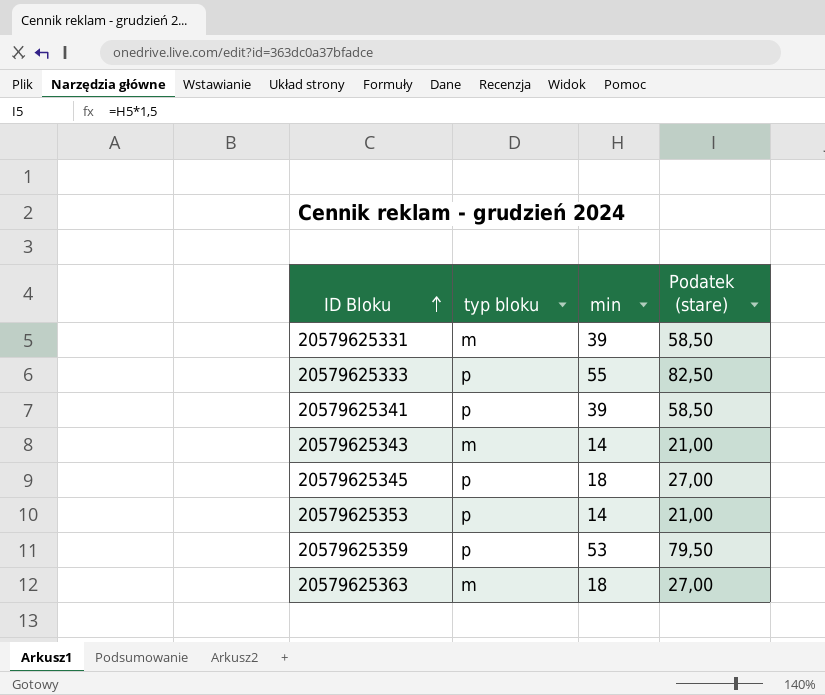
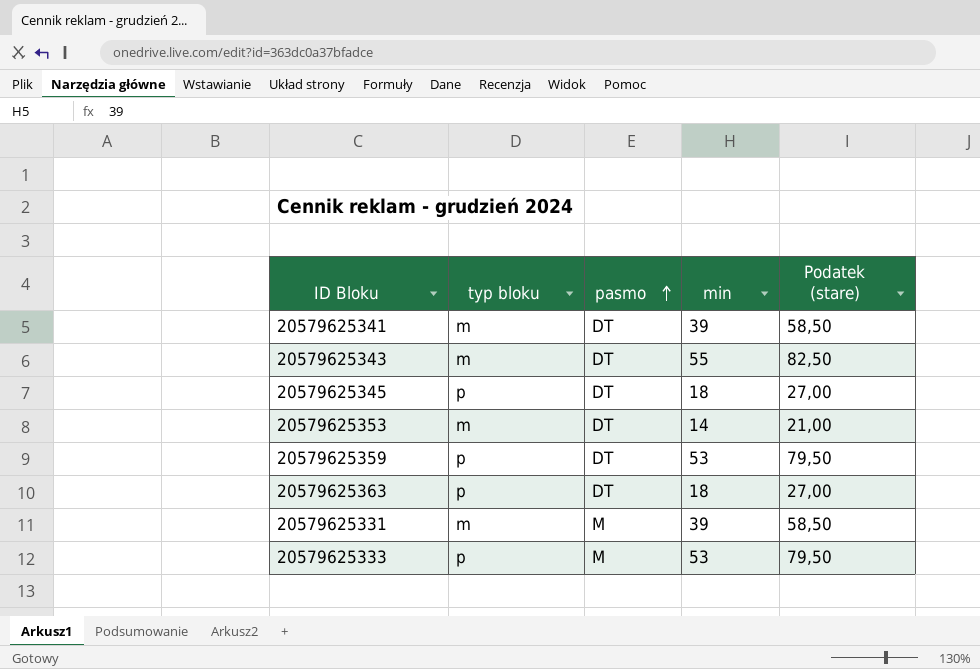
row order: ID Bloku ascending -> pasmo ascending
column pasmo | position: none -> 3
20579625341 | typ bloku: p -> m
20579625343 | min: 14 -> 55
20579625343 | Podatek (stare): 21,00 -> 82,50
20579625353 | typ bloku: p -> m
20579625363 | typ bloku: m -> p
20579625333 | min: 55 -> 53
20579625333 | Podatek (stare): 82,50 -> 79,50

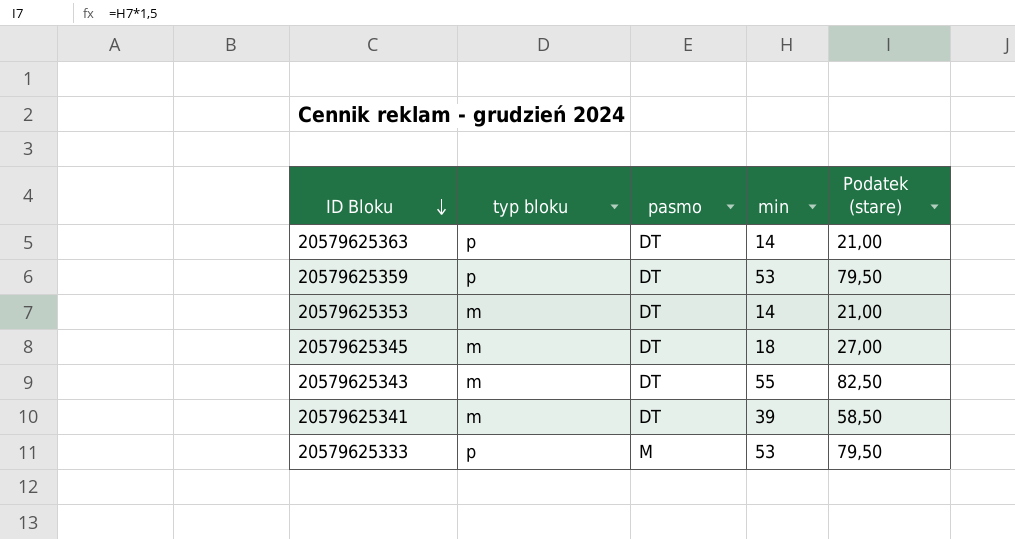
row order: pasmo ascending -> ID Bloku descending
row 20579625331: m | M | 39 | 58,50 -> none
20579625363 | min: 18 -> 14
20579625363 | Podatek (stare): 27,00 -> 21,00
20579625345 | typ bloku: p -> m

